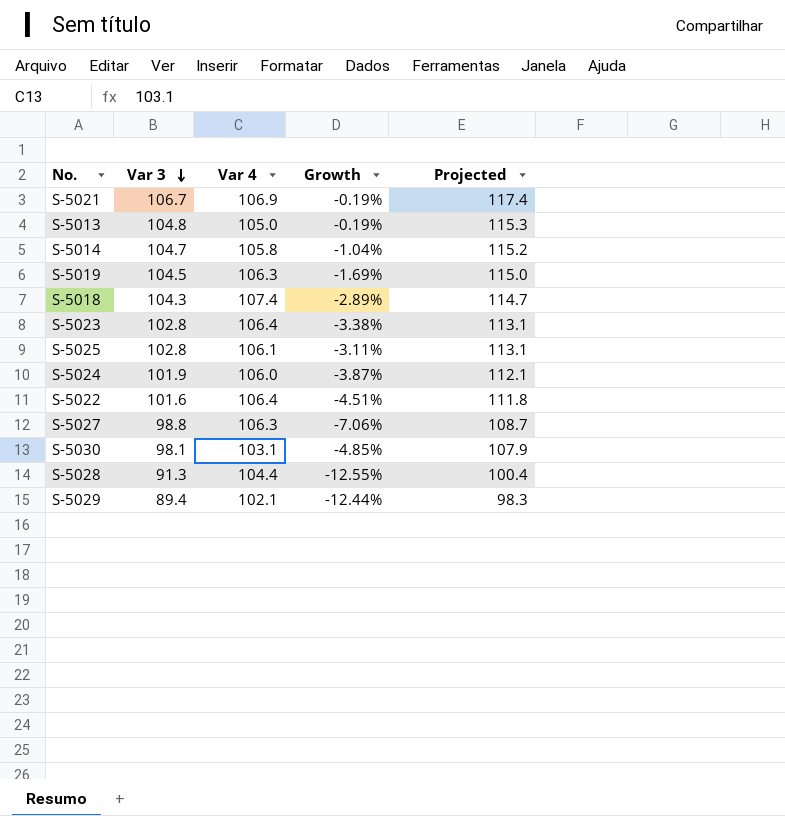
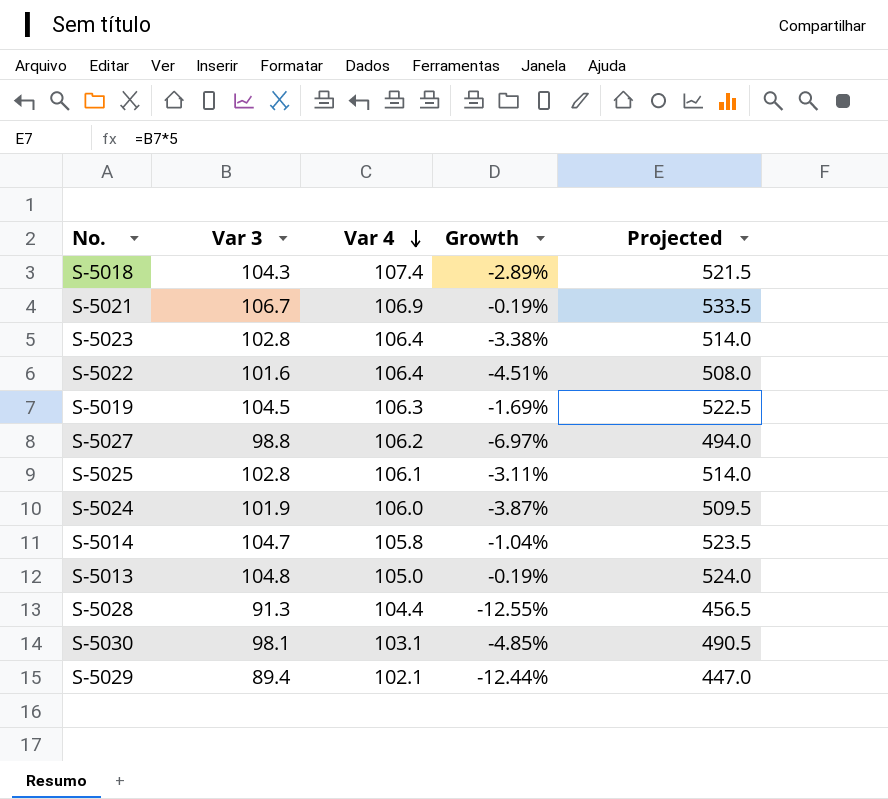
row order: Var 3 descending -> Var 4 descending
column Projected | formula: [Var 3] * 1.1 -> [Var 3] * 5
S-5027 | Var 4: 106.3 -> 106.2
S-5027 | Growth: -7.06% -> -6.97%

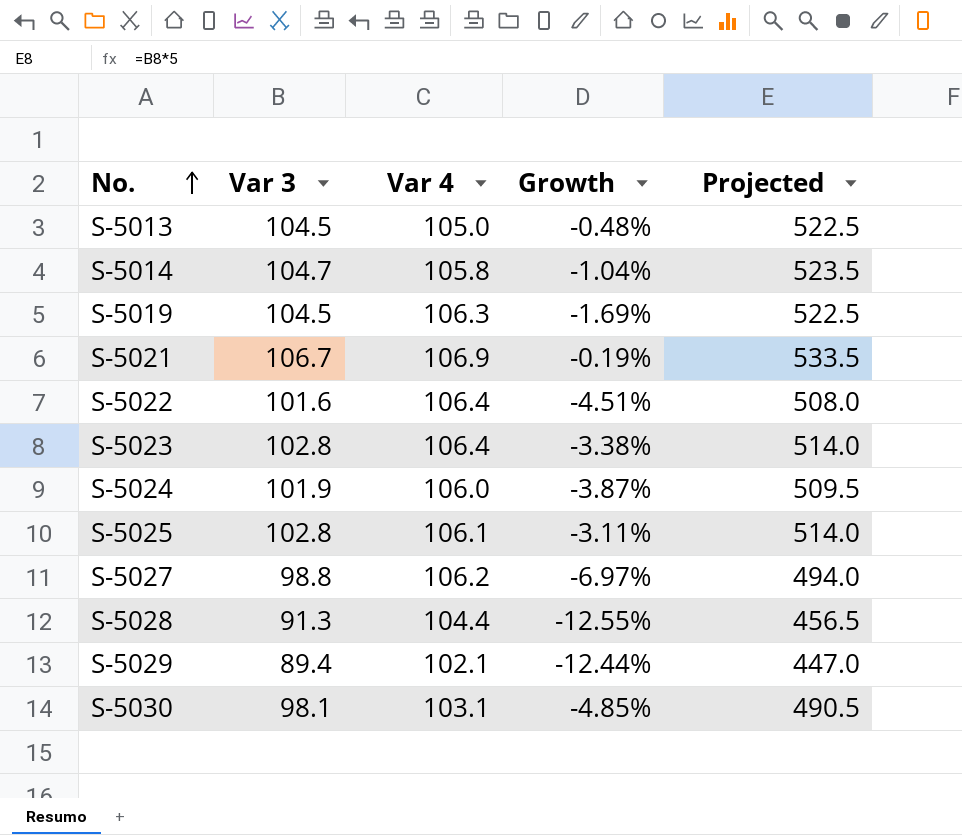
row order: Var 4 descending -> No. ascending
row S-5018: 104.3 | 107.4 | -2.89% | 521.5 -> none
S-5013 | Var 3: 104.8 -> 104.5
S-5013 | Growth: -0.19% -> -0.48%
S-5013 | Projected: 524.0 -> 522.5

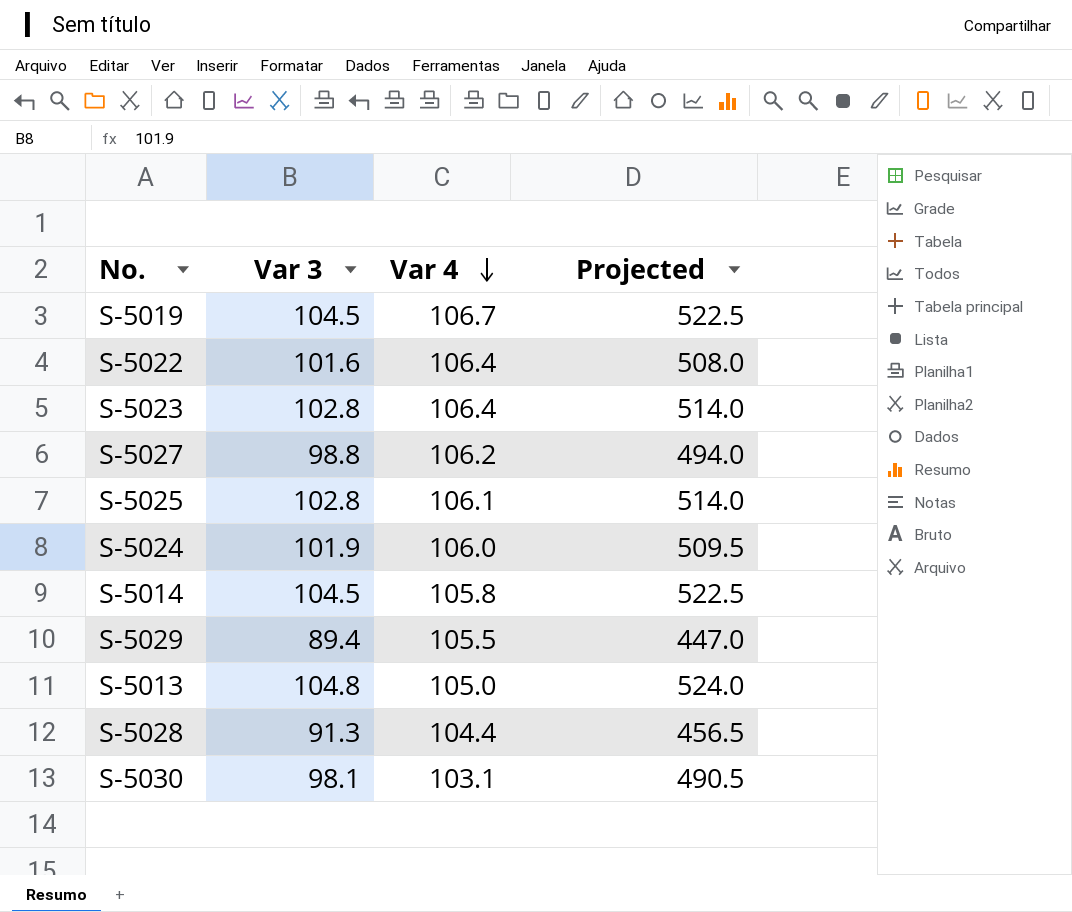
row order: No. ascending -> Var 4 descending
column Growth | formula: ([Var 3] - [Var 4]) / [Var 4] -> none
row S-5021: 106.7 | 106.9 | -0.19% | 533.5 -> none
S-5019 | Var 4: 106.3 -> 106.7
S-5014 | Var 3: 104.7 -> 104.5
S-5014 | Projected: 523.5 -> 522.5
S-5029 | Var 4: 102.1 -> 105.5
S-5013 | Var 3: 104.5 -> 104.8
S-5013 | Projected: 522.5 -> 524.0

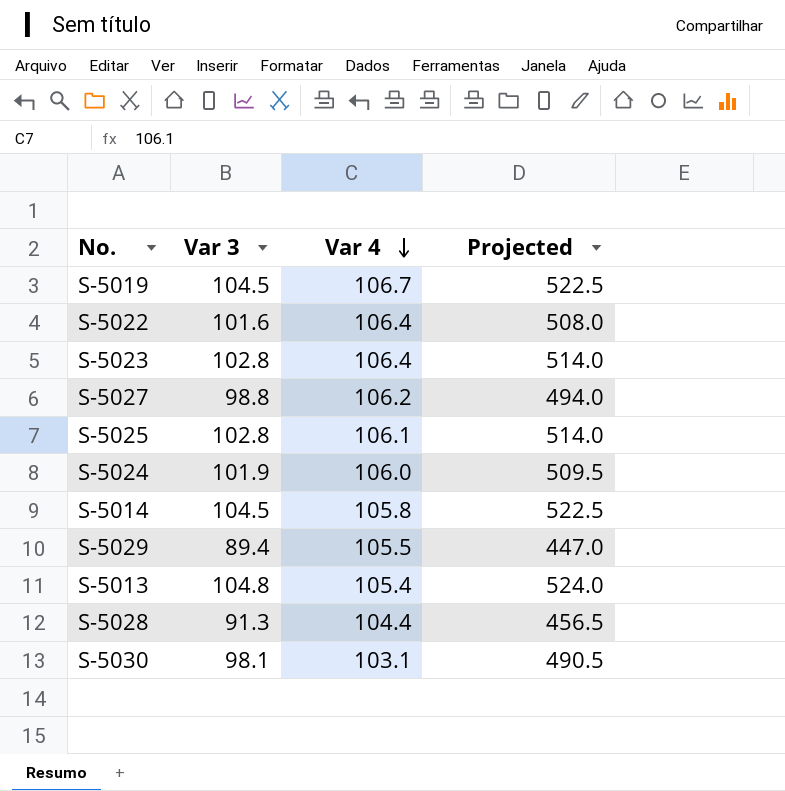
S-5013 | Var 4: 105.0 -> 105.4

